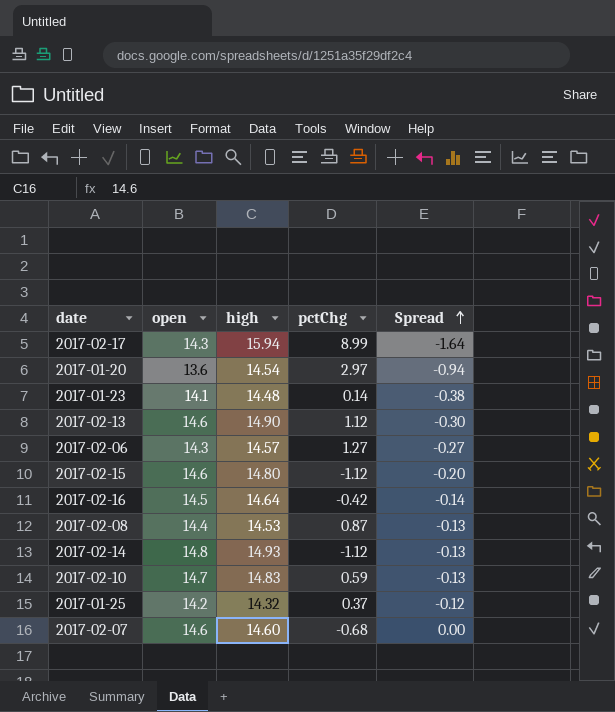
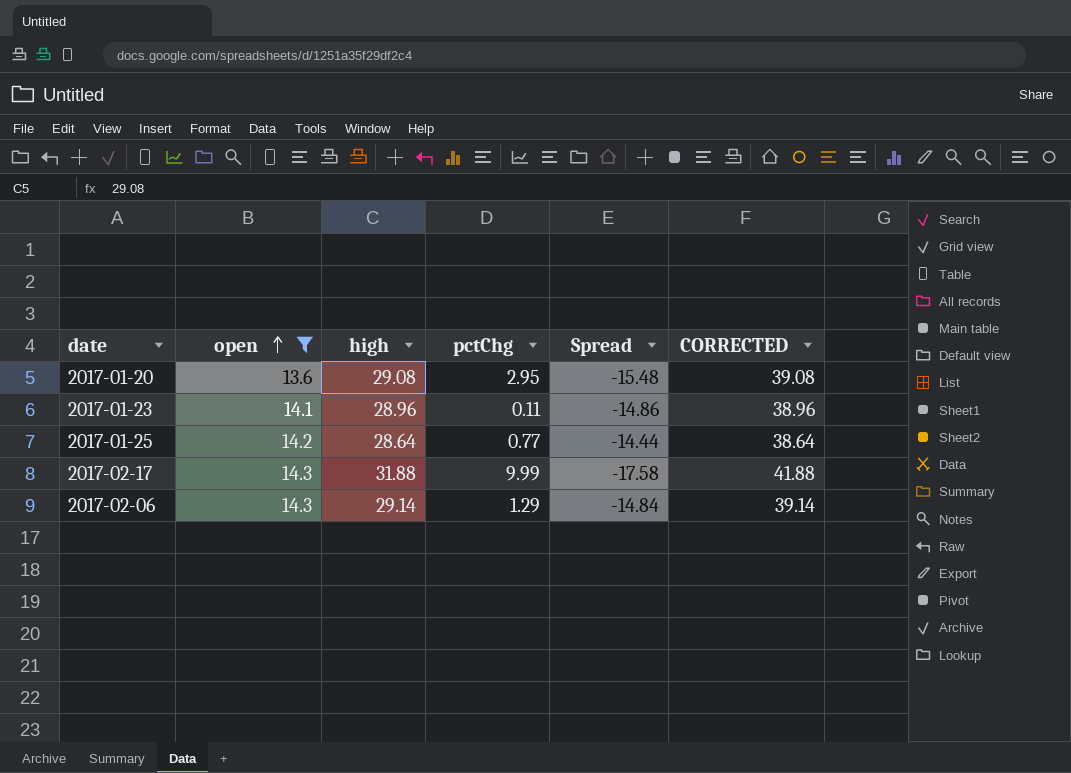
filter: none -> open <= 14.3
row order: Spread ascending -> open ascending
column CORRECTED | formula: none -> [high] + 10
2017-01-20 | high: 14.54 -> 29.08
2017-01-20 | pctChg: 2.97 -> 2.95
2017-01-20 | Spread: -0.94 -> -15.48
2017-01-23 | high: 14.48 -> 28.96
2017-01-23 | pctChg: 0.14 -> 0.11
2017-01-23 | Spread: -0.38 -> -14.86
2017-01-25 | high: 14.32 -> 28.64
2017-01-25 | pctChg: 0.37 -> 0.77
2017-01-25 | Spread: -0.12 -> -14.44
2017-02-17 | high: 15.94 -> 31.88
2017-02-17 | pctChg: 8.99 -> 9.99
2017-02-17 | Spread: -1.64 -> -17.58
2017-02-06 | high: 14.57 -> 29.14
2017-02-06 | pctChg: 1.27 -> 1.29
2017-02-06 | Spread: -0.27 -> -14.84

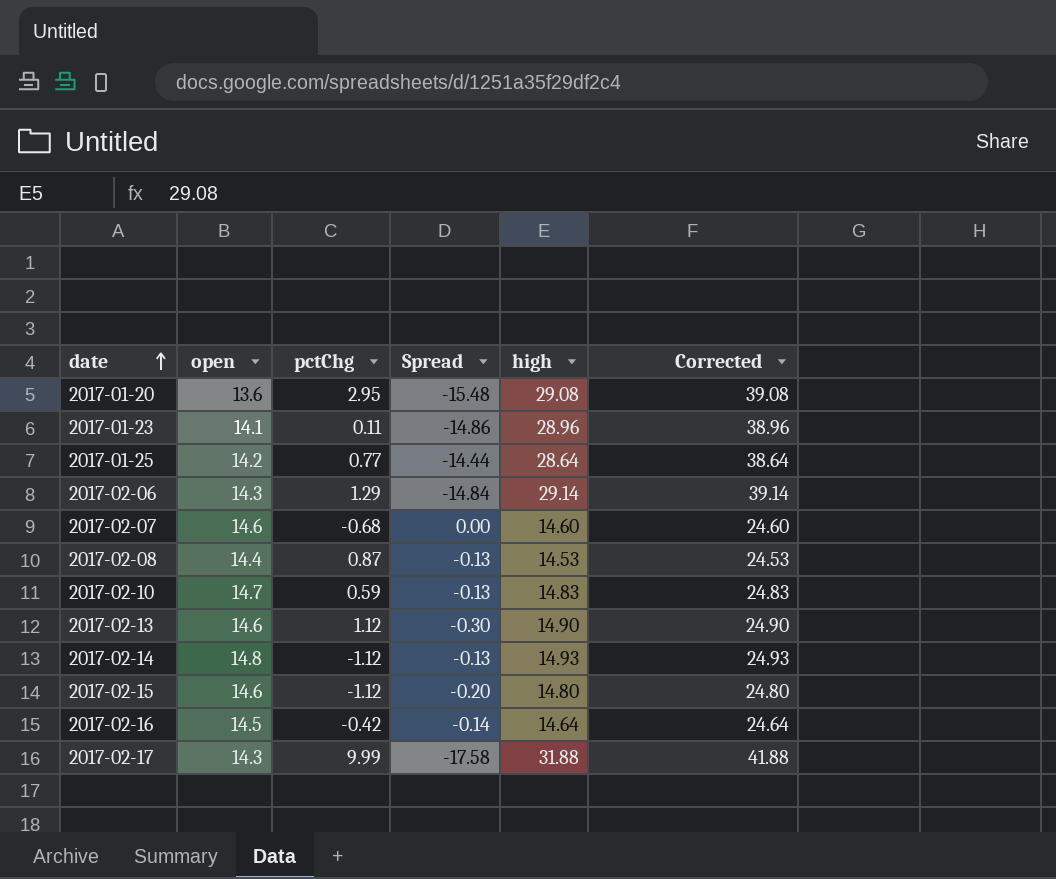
filter: open <= 14.3 -> none
row order: open ascending -> date ascending
column high | position: 3 -> 5
column name: CORRECTED -> Corrected

